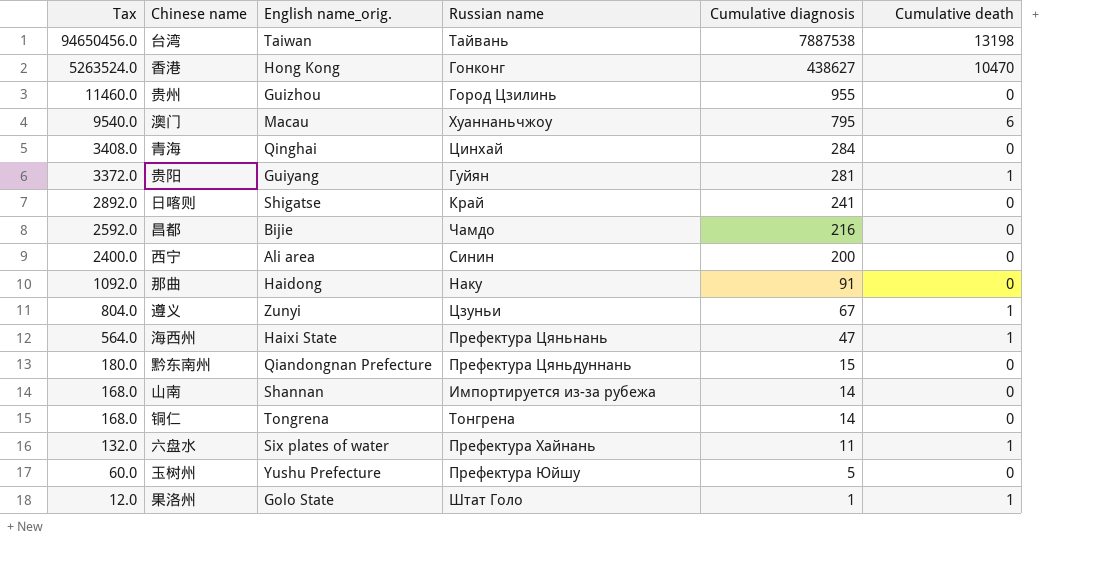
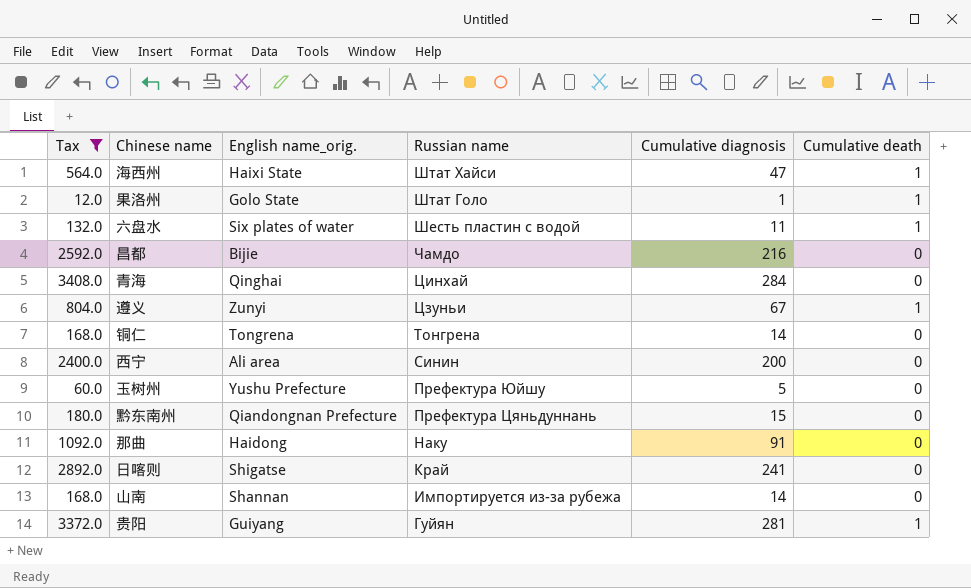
filter: none -> Tax <= 3408.0
row order: Tax descending -> Russian name descending
海西州 | Russian name: Префектура Цяньнань -> Штат Хайси
六盘水 | Russian name: Префектура Хайнань -> Шесть пластин с водой

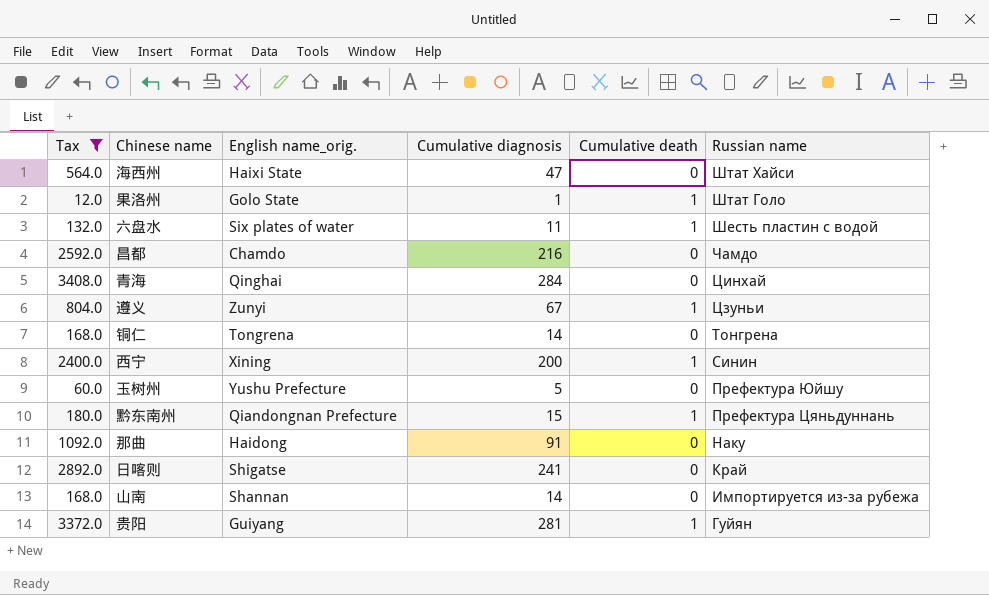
column Russian name | position: 4 -> 6
海西州 | Cumulative death: 1 -> 0
昌都 | English name_orig.: Bijie -> Chamdo
西宁 | English name_orig.: Ali area -> Xining
西宁 | Cumulative death: 0 -> 1
黔东南州 | Cumulative death: 0 -> 1

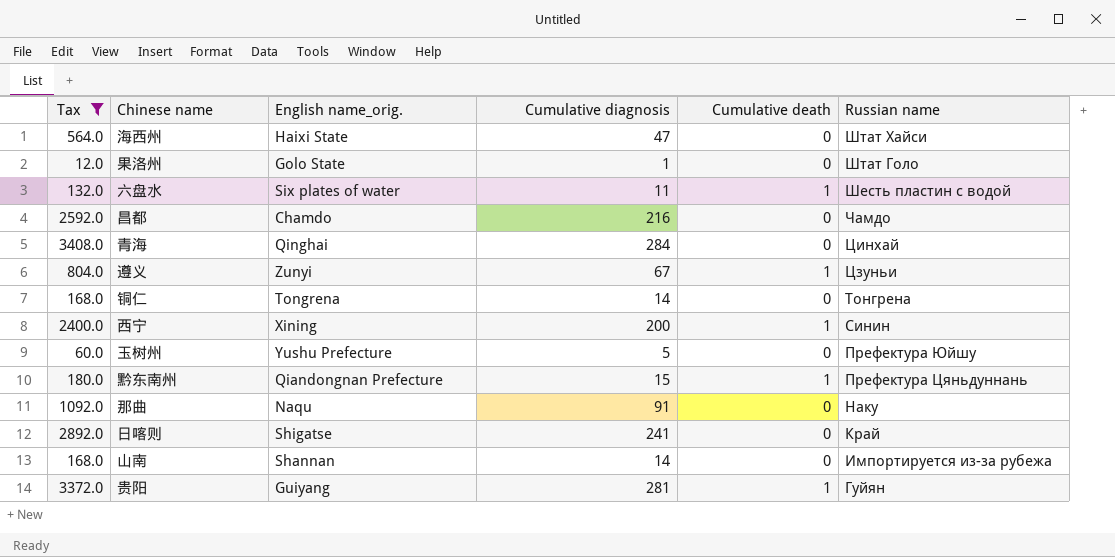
果洛州 | Cumulative death: 1 -> 0
那曲 | English name_orig.: Haidong -> Naqu

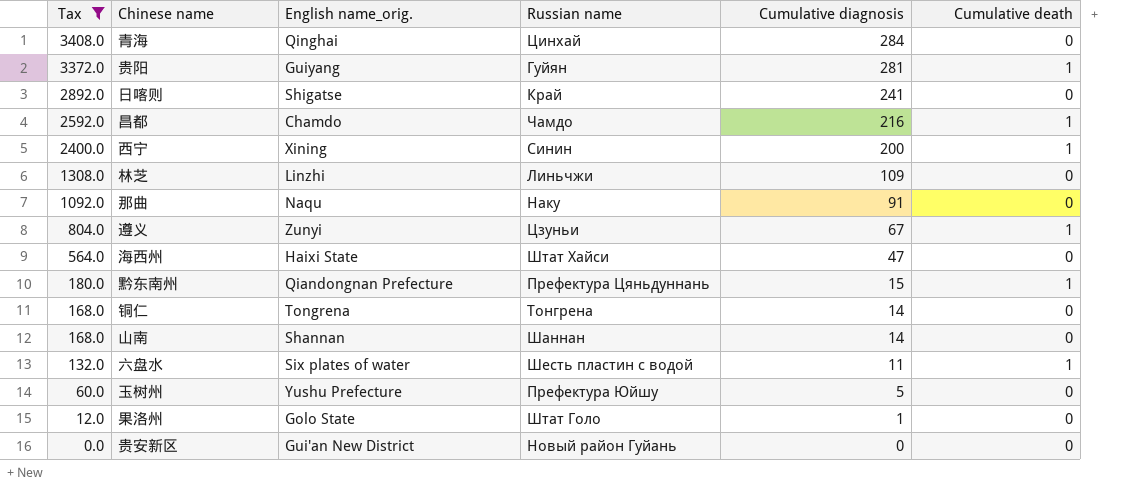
row order: Russian name descending -> Tax descending
column Russian name | position: 6 -> 4
昌都 | Cumulative death: 0 -> 1
row 林芝: none -> 1308.0 | Linzhi | Линьчжи | 109 | 0
山南 | Russian name: Импортируется из-за рубежа -> Шаннан
row 贵安新区: none -> 0.0 | Gui'an New District | Новый район Гуйань | 0 | 0

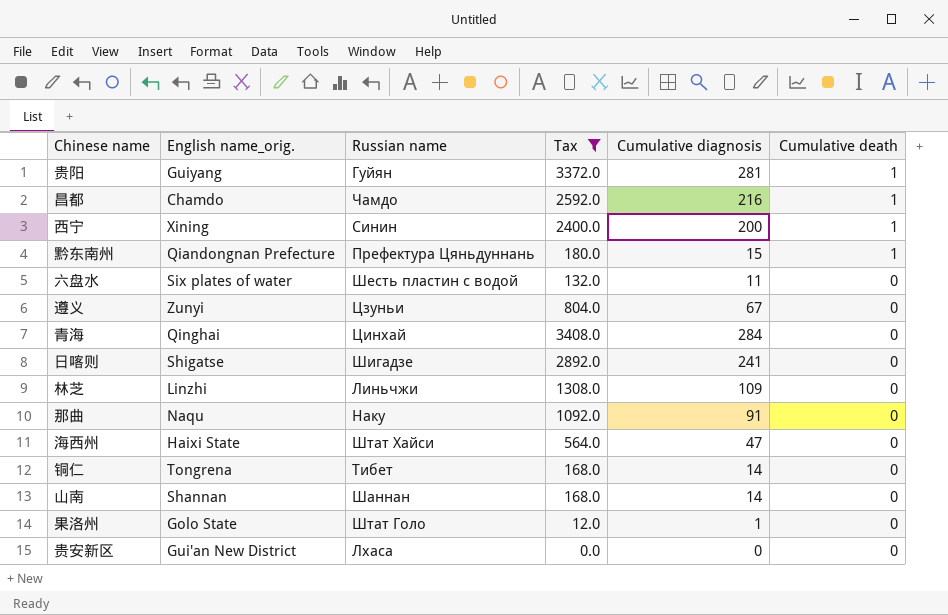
row order: Tax descending -> Cumulative death descending
column Tax | position: 1 -> 4
row 玉树州: 60.0 | Yushu Prefecture | Префектура Юйшу | 5 | 0 -> none
六盘水 | Cumulative death: 1 -> 0
遵义 | Cumulative death: 1 -> 0
日喀则 | Russian name: Край -> Шигадзе
铜仁 | Russian name: Тонгрена -> Тибет
贵安新区 | Russian name: Новый район Гуйань -> Лхаса

